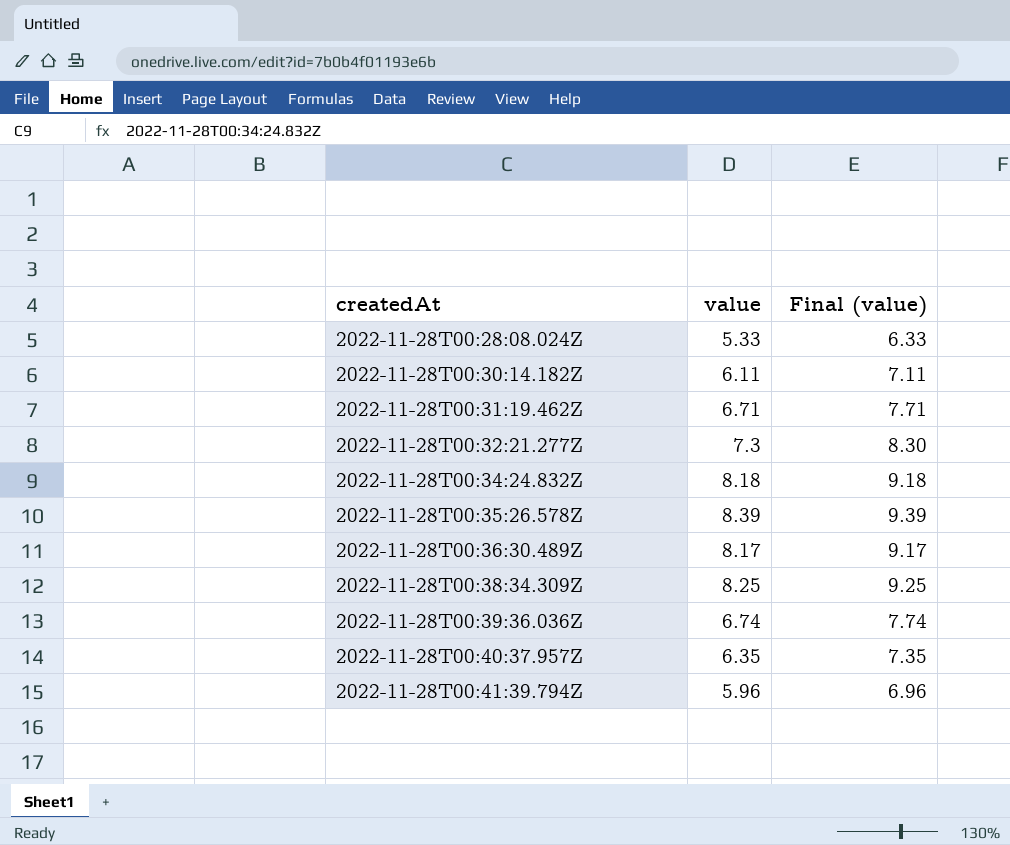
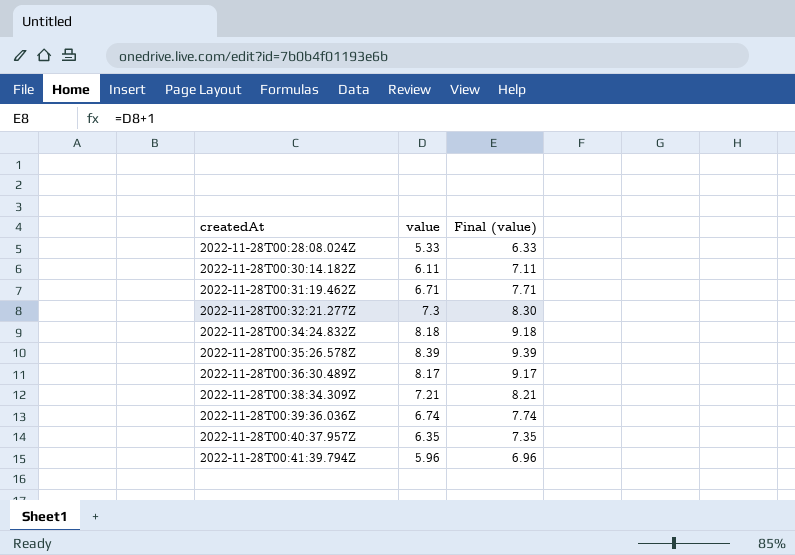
2022-11-28T00:38:34.309Z | value: 8.25 -> 7.21
2022-11-28T00:38:34.309Z | Final (value): 9.25 -> 8.21

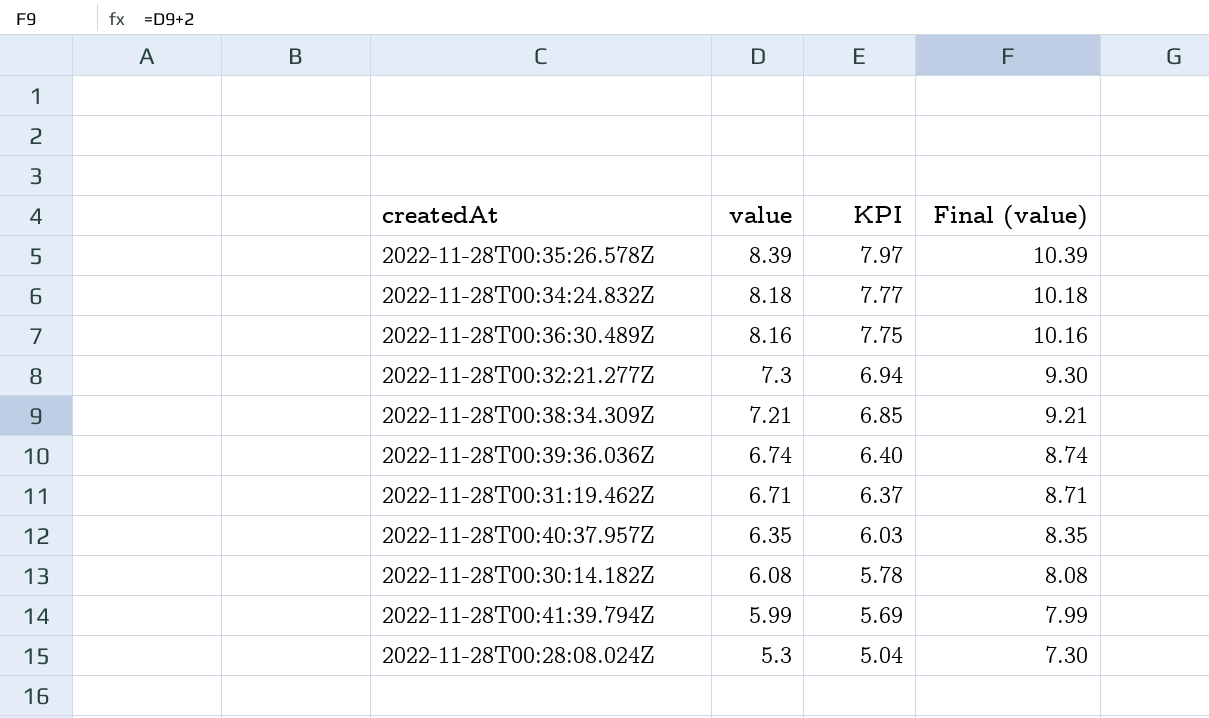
row order: createdAt ascending -> value descending
column KPI | formula: none -> [value] * 0.95
column Final (value) | formula: [value] + 1 -> [value] + 2
2022-11-28T00:36:30.489Z | value: 8.17 -> 8.16
2022-11-28T00:30:14.182Z | value: 6.11 -> 6.08
2022-11-28T00:41:39.794Z | value: 5.96 -> 5.99
2022-11-28T00:28:08.024Z | value: 5.33 -> 5.3

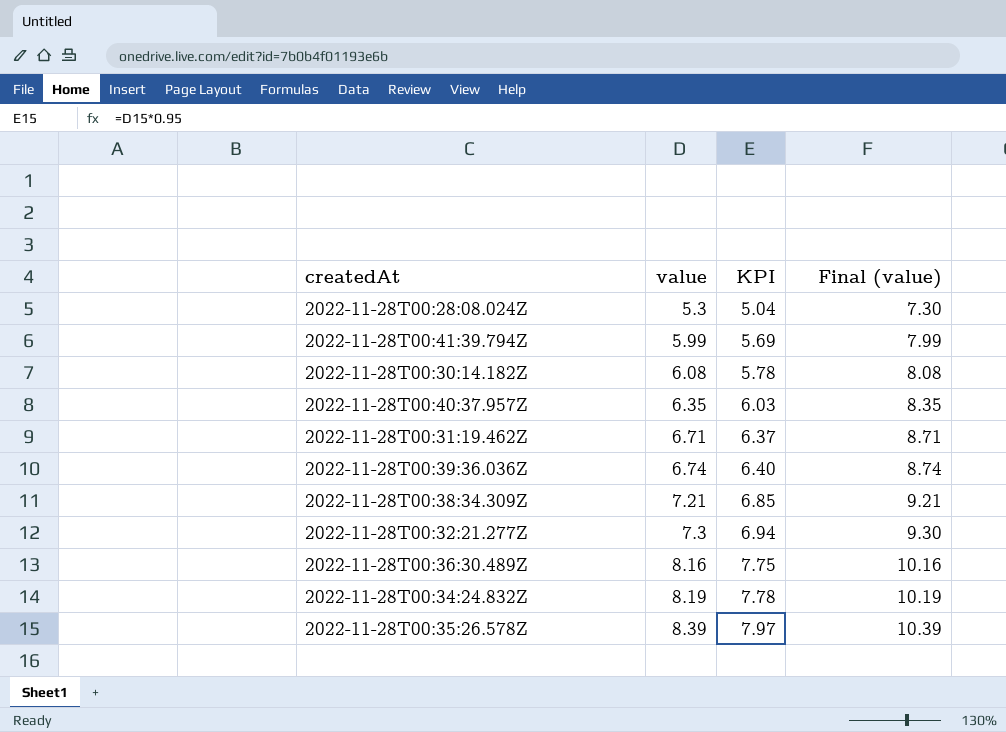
row order: value descending -> value ascending
2022-11-28T00:34:24.832Z | value: 8.18 -> 8.19
2022-11-28T00:34:24.832Z | KPI: 7.77 -> 7.78
2022-11-28T00:34:24.832Z | Final (value): 10.18 -> 10.19

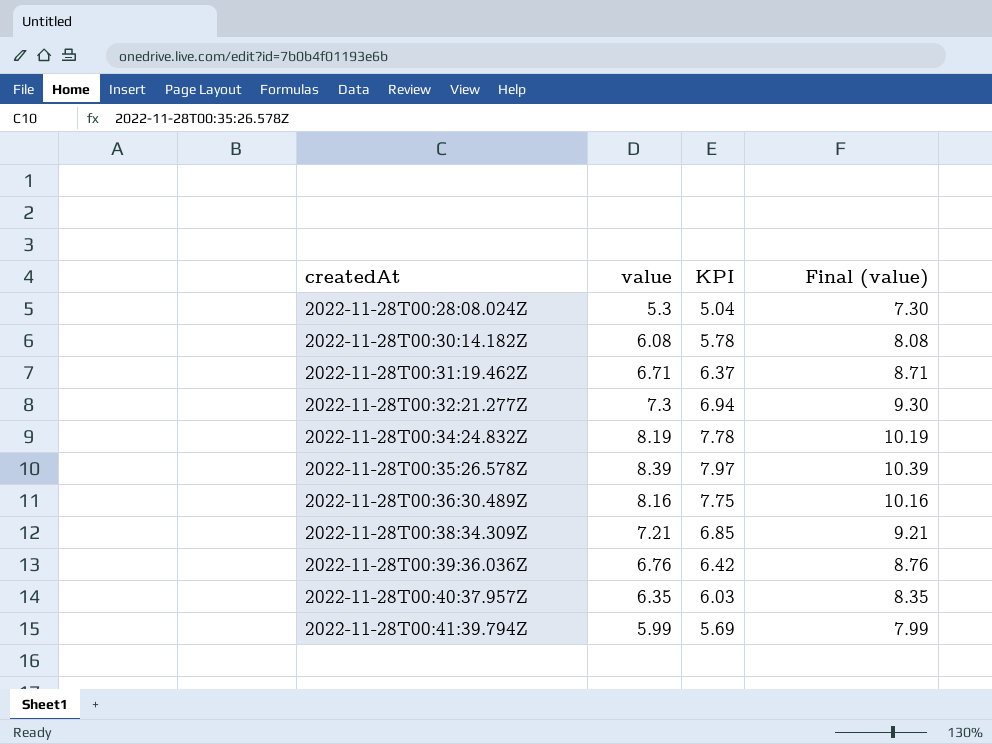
row order: value ascending -> createdAt ascending
2022-11-28T00:39:36.036Z | value: 6.74 -> 6.76
2022-11-28T00:39:36.036Z | KPI: 6.40 -> 6.42
2022-11-28T00:39:36.036Z | Final (value): 8.74 -> 8.76

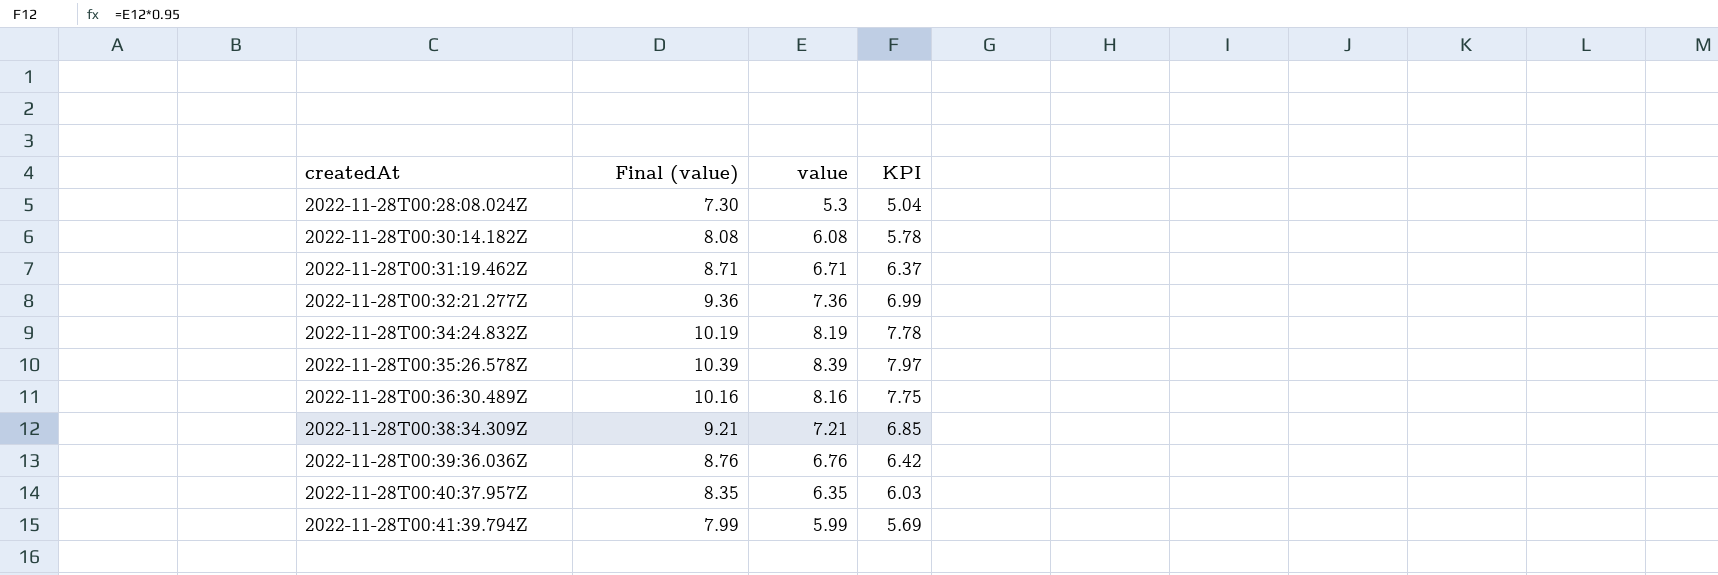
column Final (value) | position: 4 -> 2
2022-11-28T00:32:21.277Z | Final (value): 9.30 -> 9.36
2022-11-28T00:32:21.277Z | value: 7.3 -> 7.36
2022-11-28T00:32:21.277Z | KPI: 6.94 -> 6.99

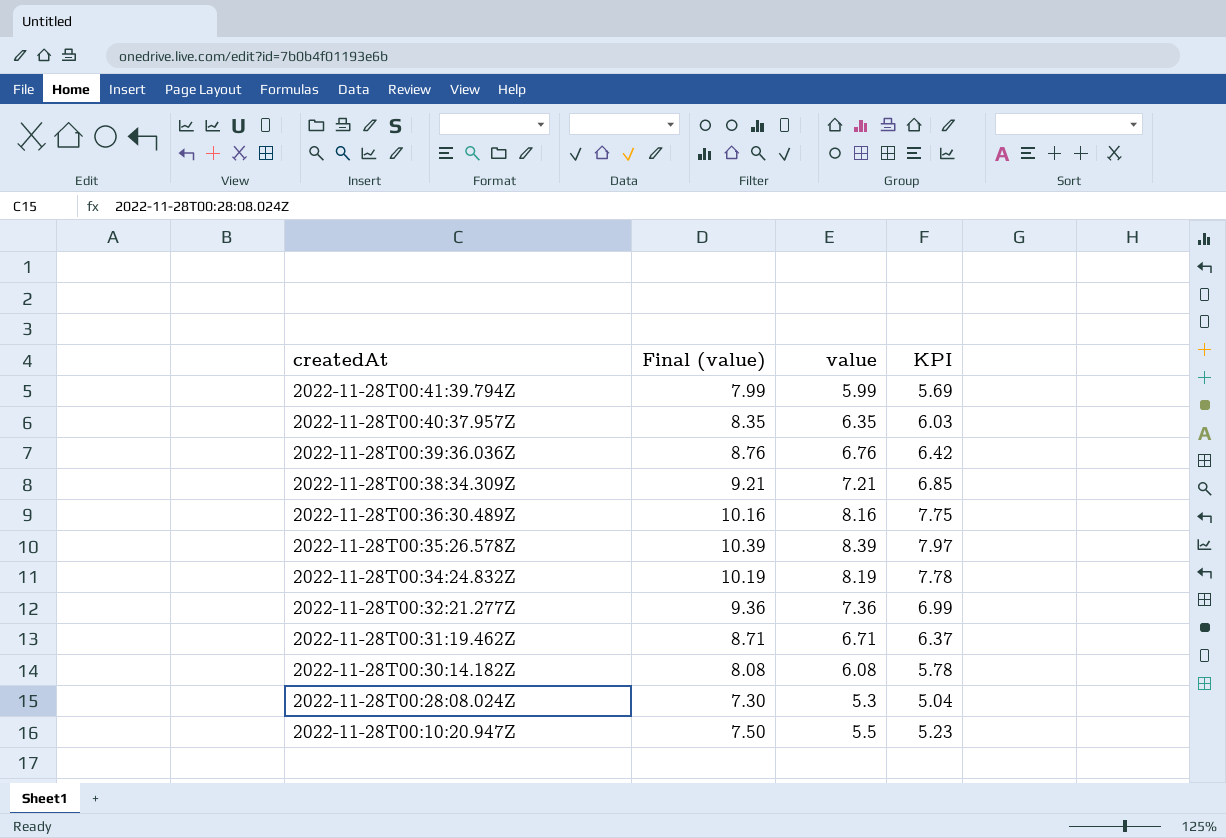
row order: createdAt ascending -> createdAt descending
row 2022-11-28T00:10:20.947Z: none -> 7.50 | 5.5 | 5.23

